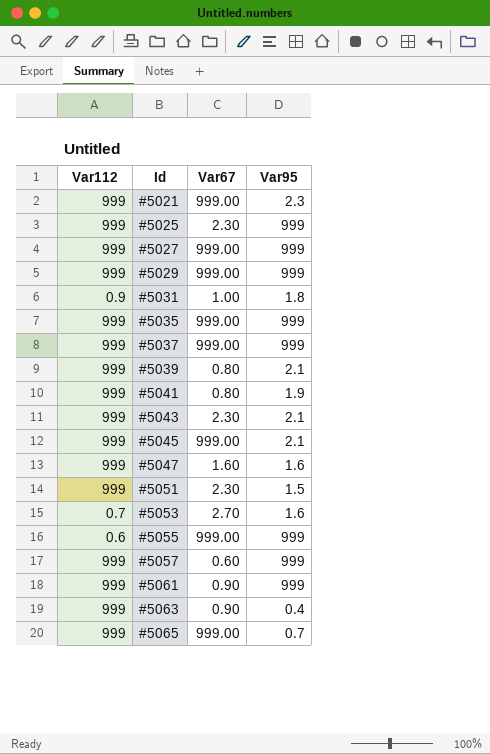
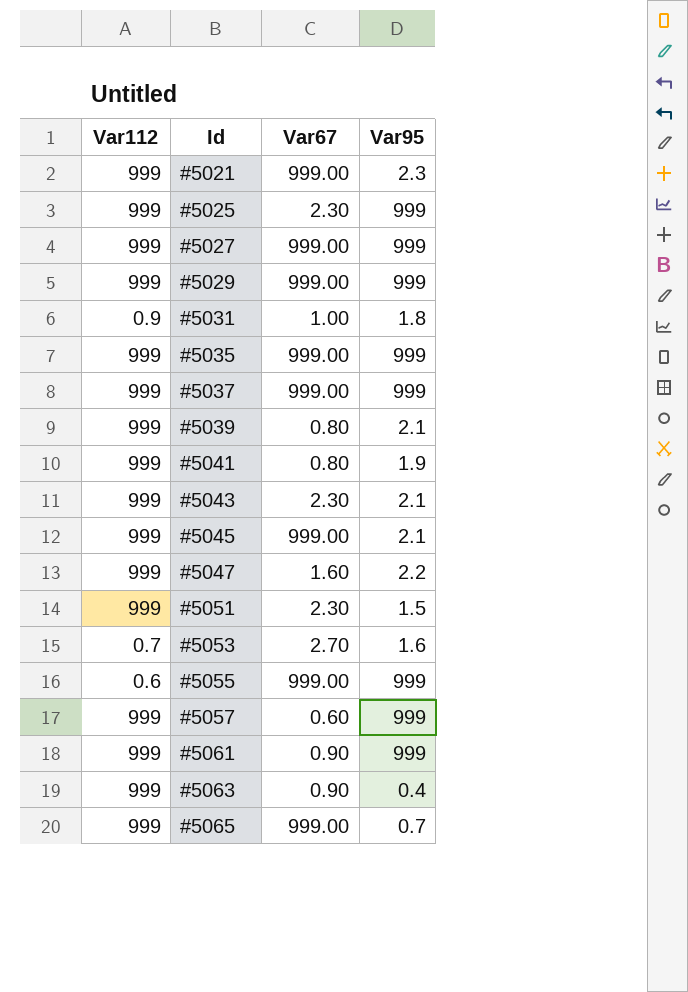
#5047 | Var95: 1.6 -> 2.2

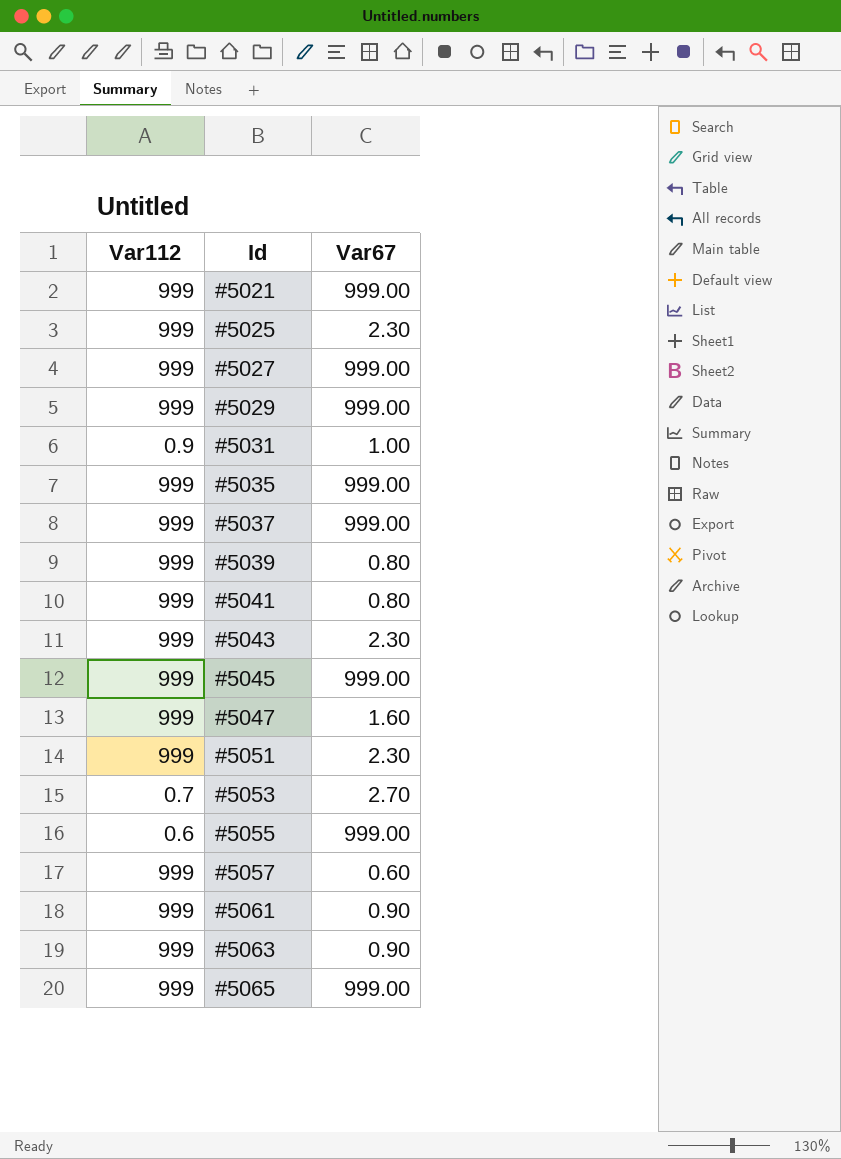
column Var95 | position: 4 -> none

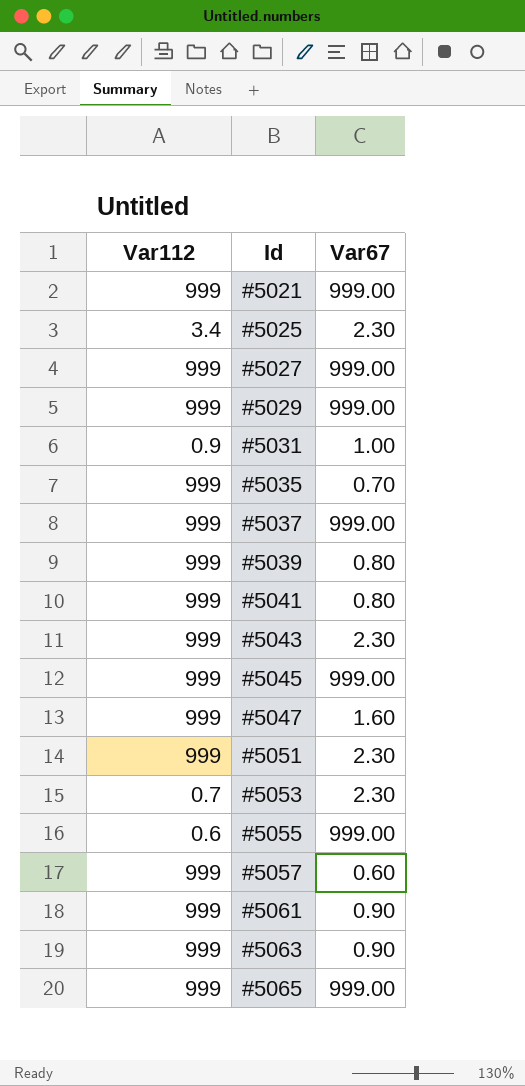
#5025 | Var112: 999 -> 3.4
#5035 | Var67: 999.00 -> 0.70
#5053 | Var67: 2.70 -> 2.30

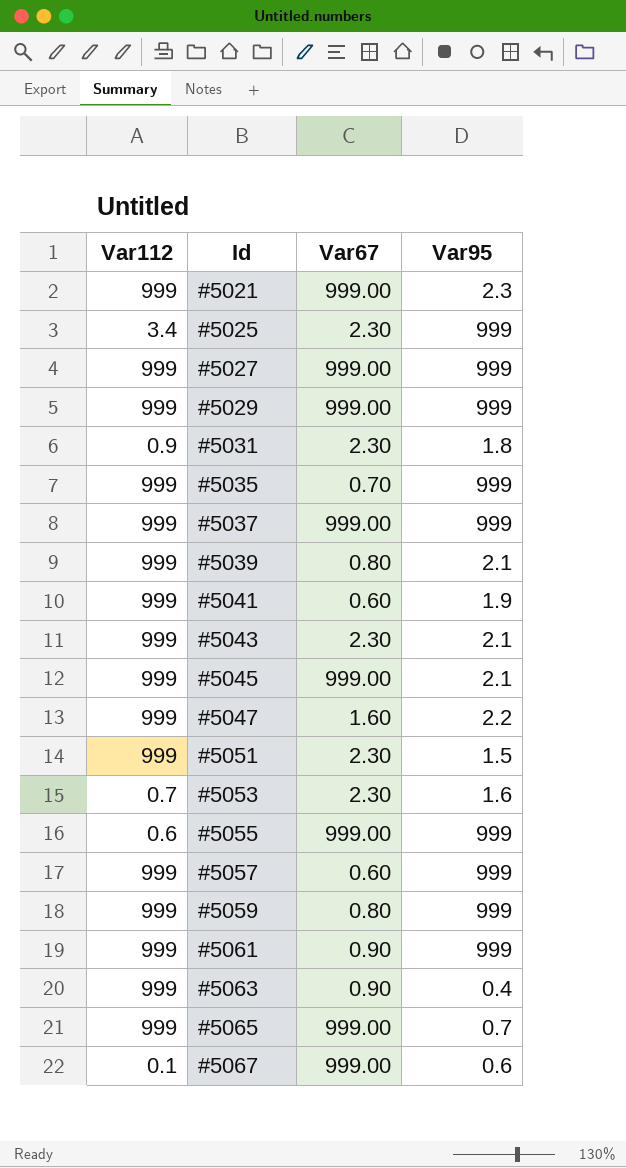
column Var95 | position: none -> 4
#5031 | Var67: 1.00 -> 2.30
#5041 | Var67: 0.80 -> 0.60
row #5059: none -> 999 | 0.80 | 999
row #5067: none -> 0.1 | 999.00 | 0.6

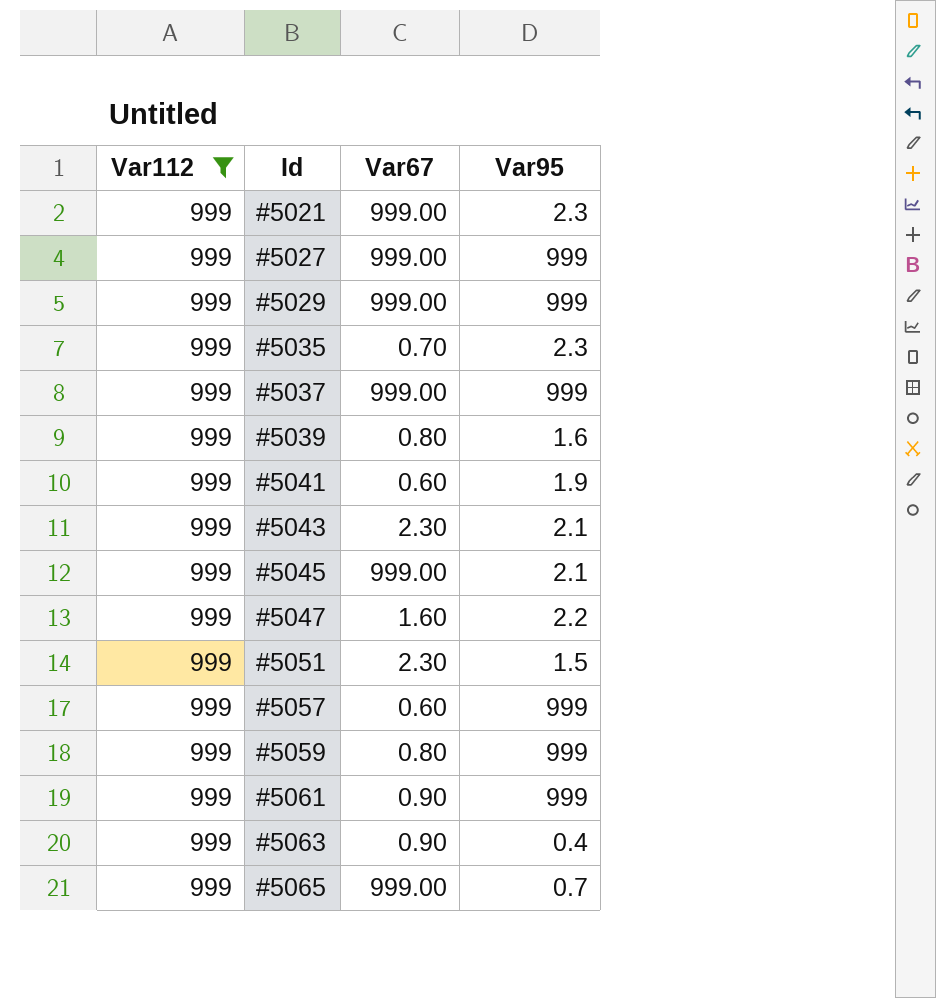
filter: none -> Var112 = 999
#5035 | Var95: 999 -> 2.3
#5039 | Var95: 2.1 -> 1.6

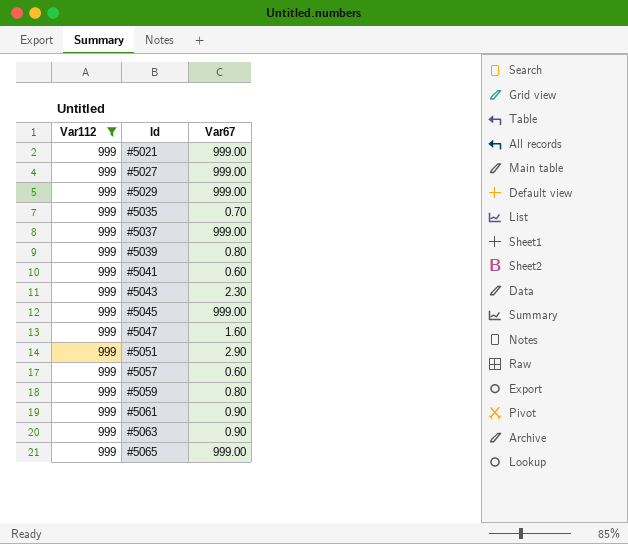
column Var95 | position: 4 -> none
#5051 | Var67: 2.30 -> 2.90

